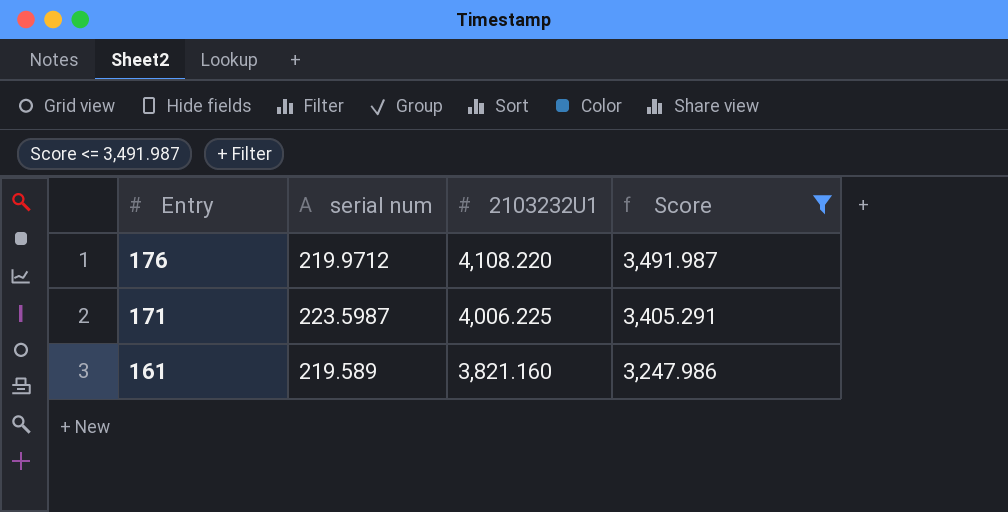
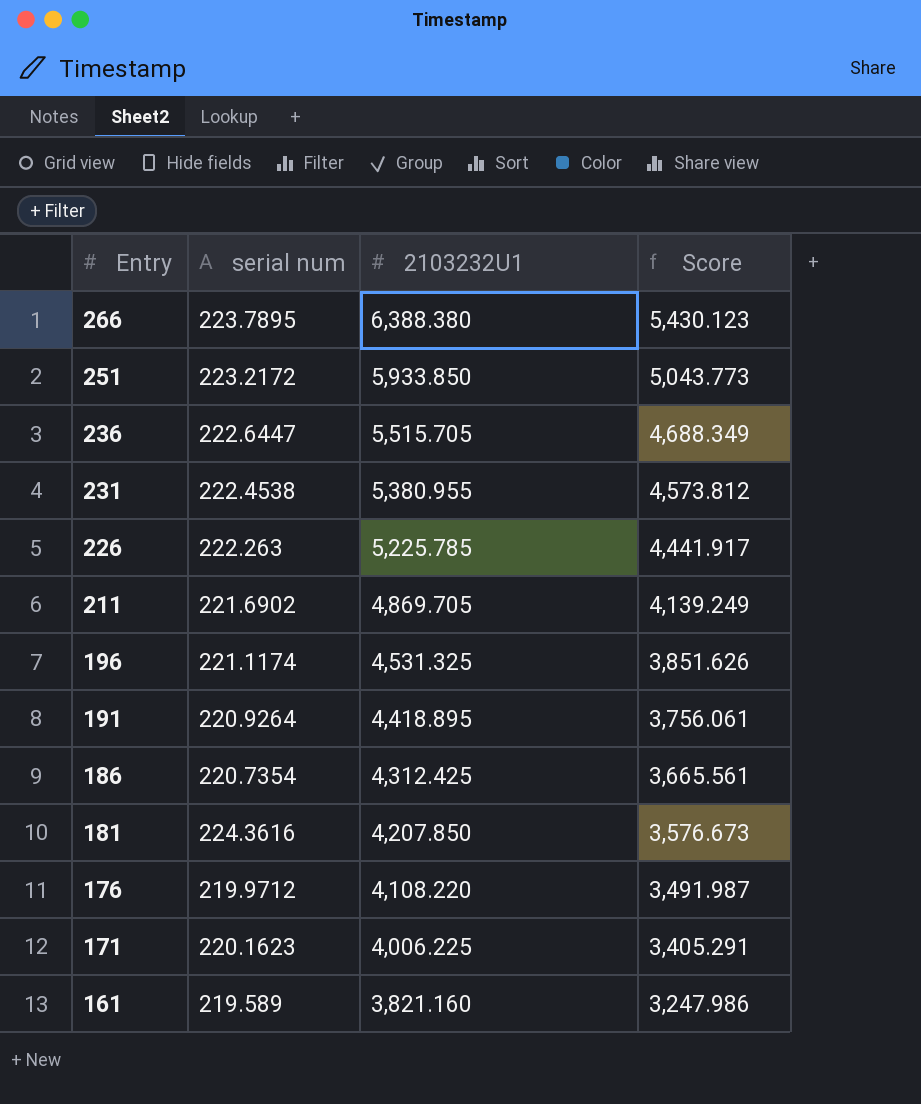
filter: Score <= 3,491.987 -> none
171 | serial num: 223.5987 -> 220.1623

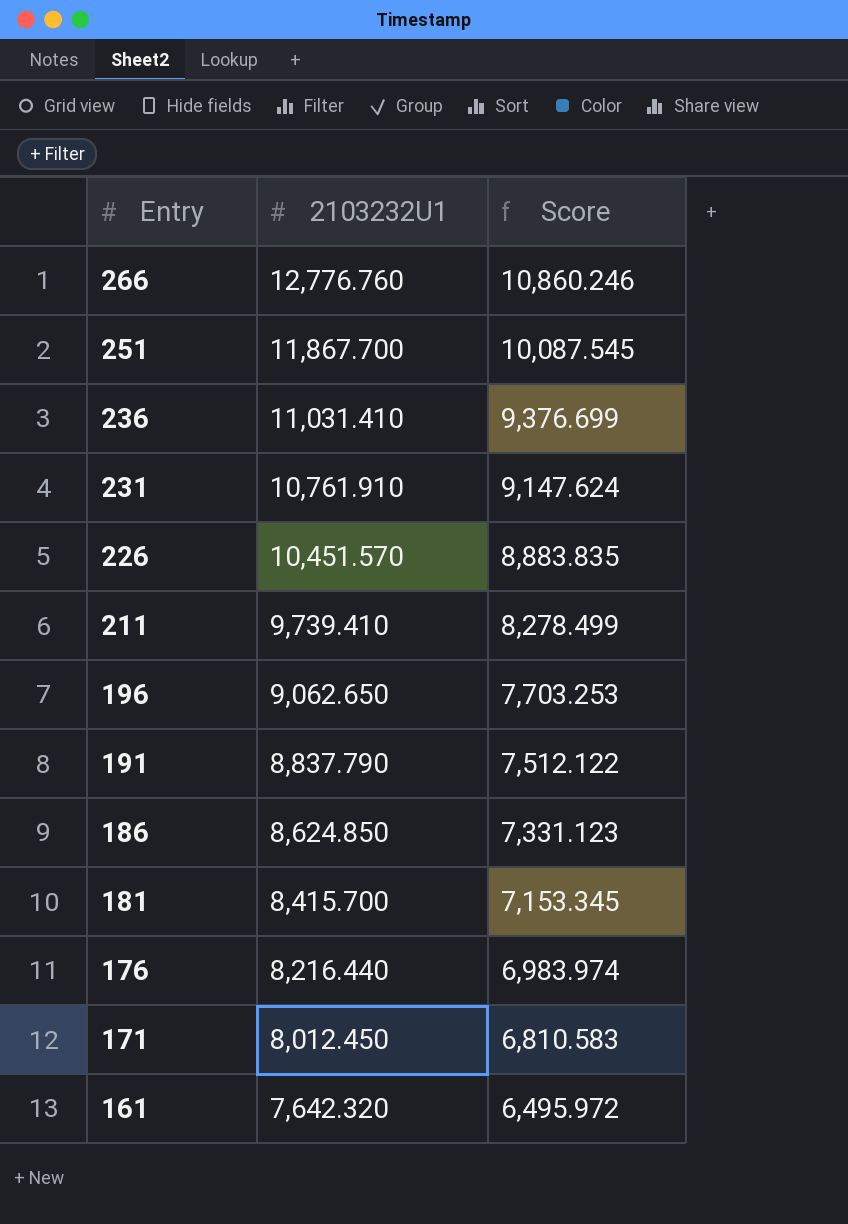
column serial num | position: 2 -> none
266 | 2103232U1: 6,388.380 -> 12,776.760
266 | Score: 5,430.123 -> 10,860.246
251 | 2103232U1: 5,933.850 -> 11,867.700
251 | Score: 5,043.773 -> 10,087.545
236 | 2103232U1: 5,515.705 -> 11,031.410
236 | Score: 4,688.349 -> 9,376.699
231 | 2103232U1: 5,380.955 -> 10,761.910
231 | Score: 4,573.812 -> 9,147.624
226 | 2103232U1: 5,225.785 -> 10,451.570
226 | Score: 4,441.917 -> 8,883.835
211 | 2103232U1: 4,869.705 -> 9,739.410
211 | Score: 4,139.249 -> 8,278.499
196 | 2103232U1: 4,531.325 -> 9,062.650
196 | Score: 3,851.626 -> 7,703.253
191 | 2103232U1: 4,418.895 -> 8,837.790
191 | Score: 3,756.061 -> 7,512.122
186 | 2103232U1: 4,312.425 -> 8,624.850
186 | Score: 3,665.561 -> 7,331.123
181 | 2103232U1: 4,207.850 -> 8,415.700
181 | Score: 3,576.673 -> 7,153.345
176 | 2103232U1: 4,108.220 -> 8,216.440
176 | Score: 3,491.987 -> 6,983.974
171 | 2103232U1: 4,006.225 -> 8,012.450
171 | Score: 3,405.291 -> 6,810.583
161 | 2103232U1: 3,821.160 -> 7,642.320
161 | Score: 3,247.986 -> 6,495.972

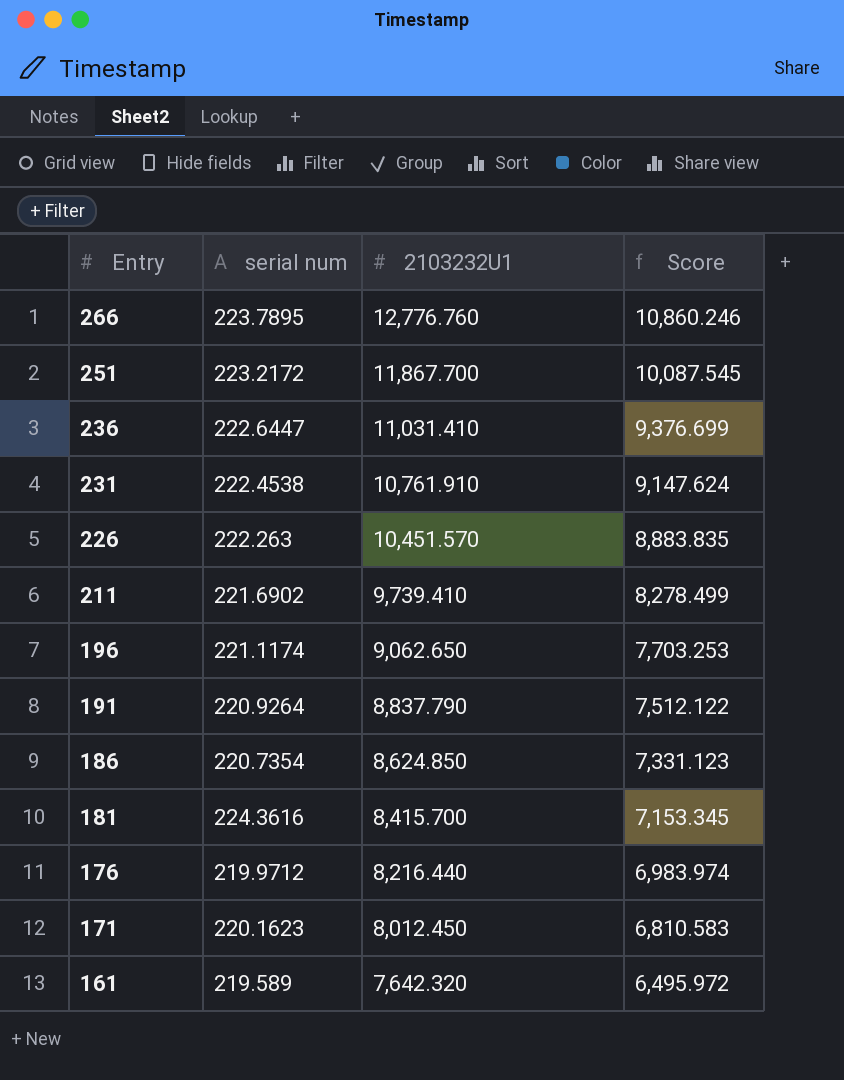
column serial num | position: none -> 2

